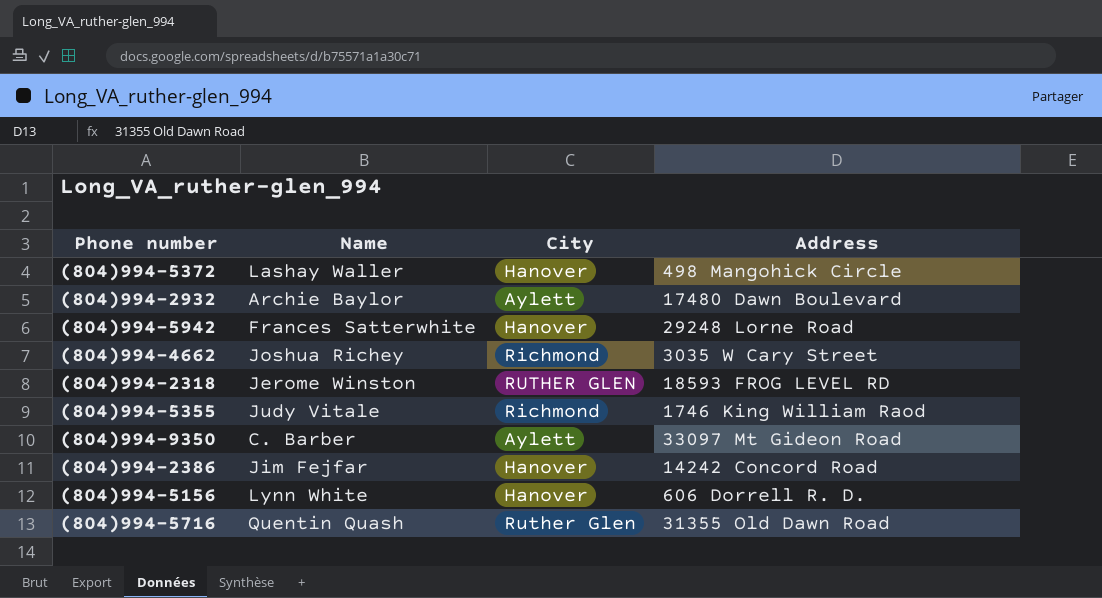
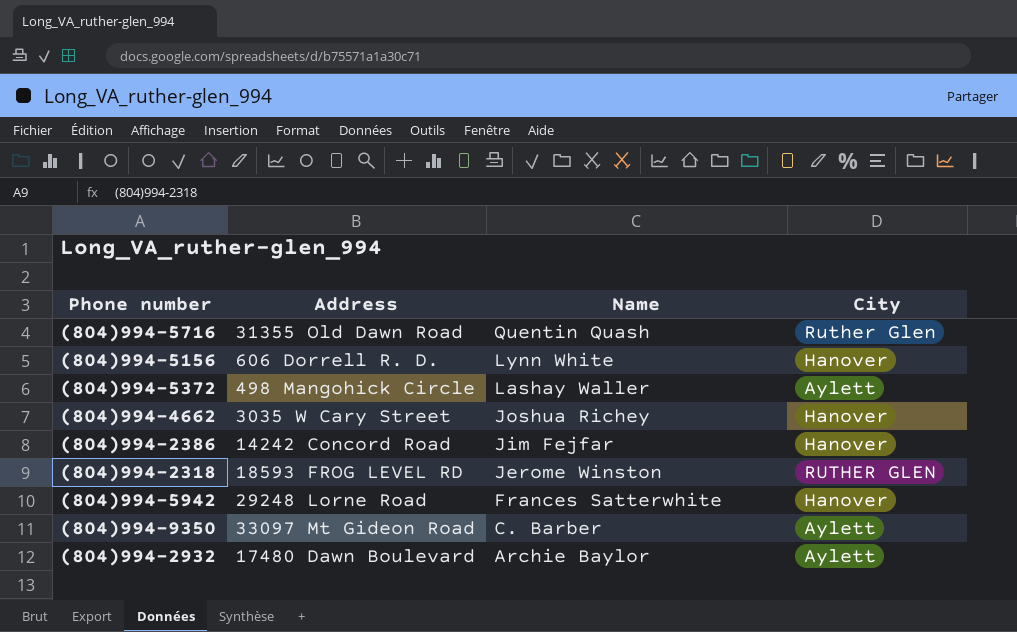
row order: none -> Name descending
column Address | position: 4 -> 2
row (804)994-5355: Judy Vitale | Richmond | 1746 King William Raod -> none
(804)994-5372 | City: Hanover -> Aylett
(804)994-4662 | City: Richmond -> Hanover

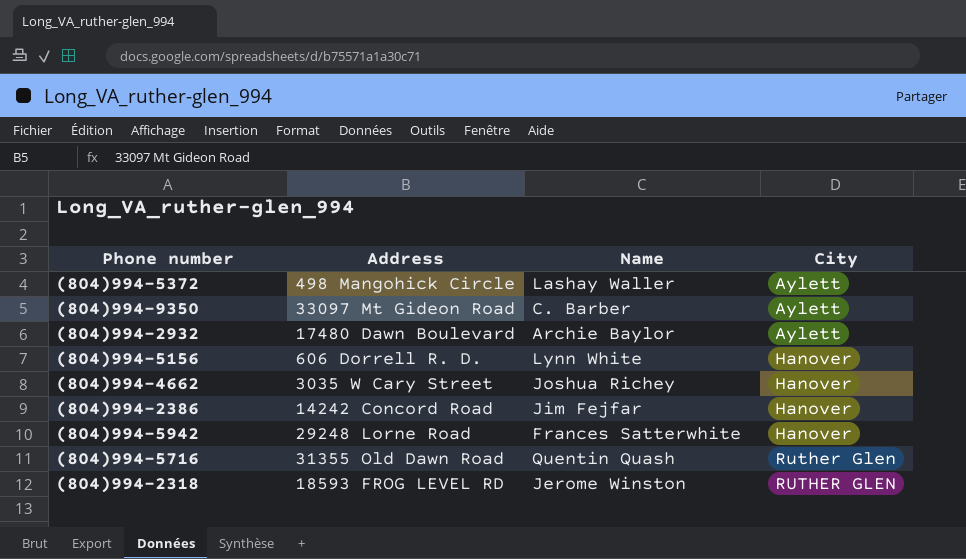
row order: Name descending -> City ascending

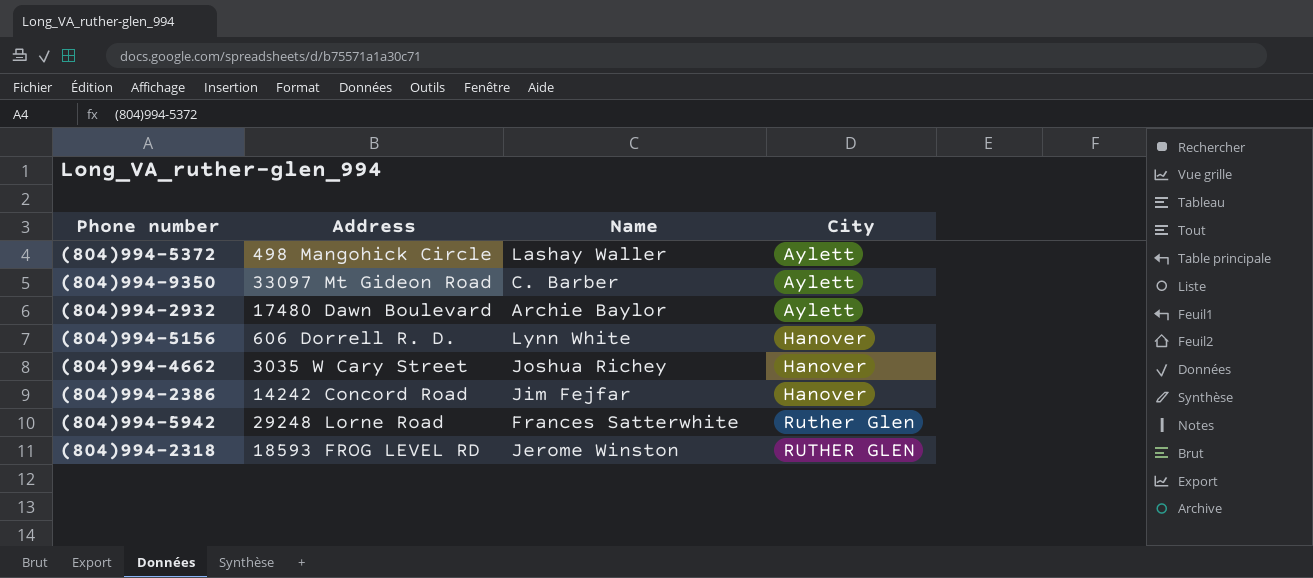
row (804)994-5716: 31355 Old Dawn Road | Quentin Quash | Ruther Glen -> none
(804)994-5942 | City: Hanover -> Ruther Glen

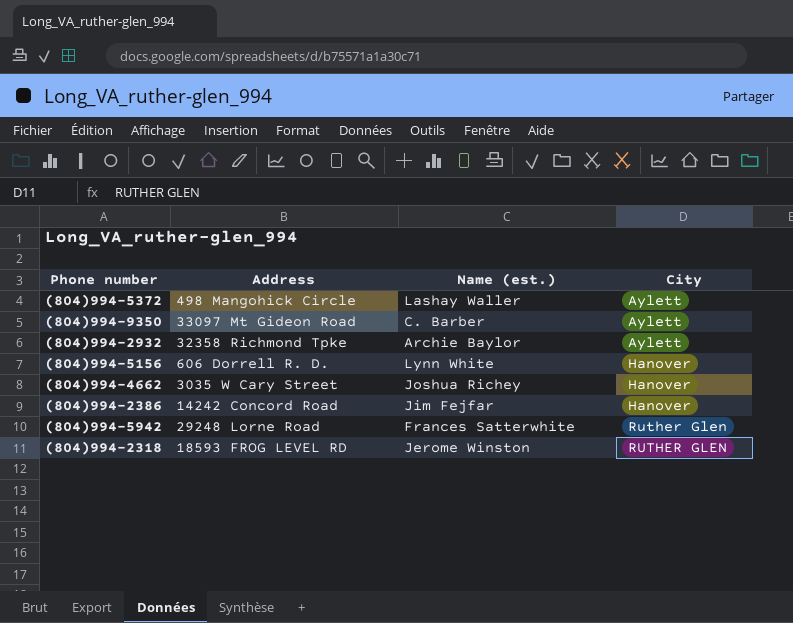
column name: Name -> Name (est.)
(804)994-2932 | Address: 17480 Dawn Boulevard -> 32358 Richmond Tpke

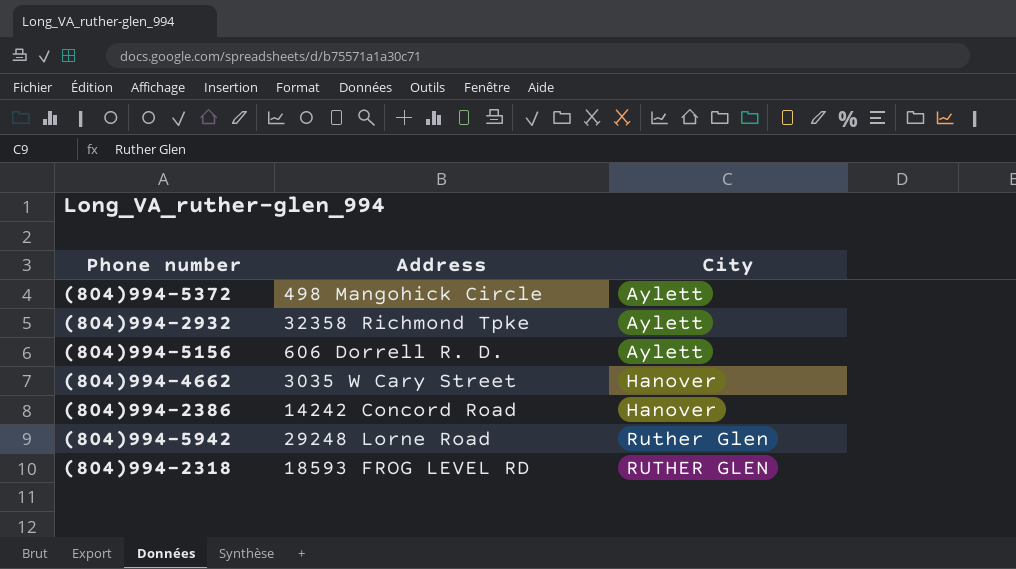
column Name (est.) | position: 3 -> none
row (804)994-9350: 33097 Mt Gideon Road | C. Barber | Aylett -> none
(804)994-5156 | City: Hanover -> Aylett

